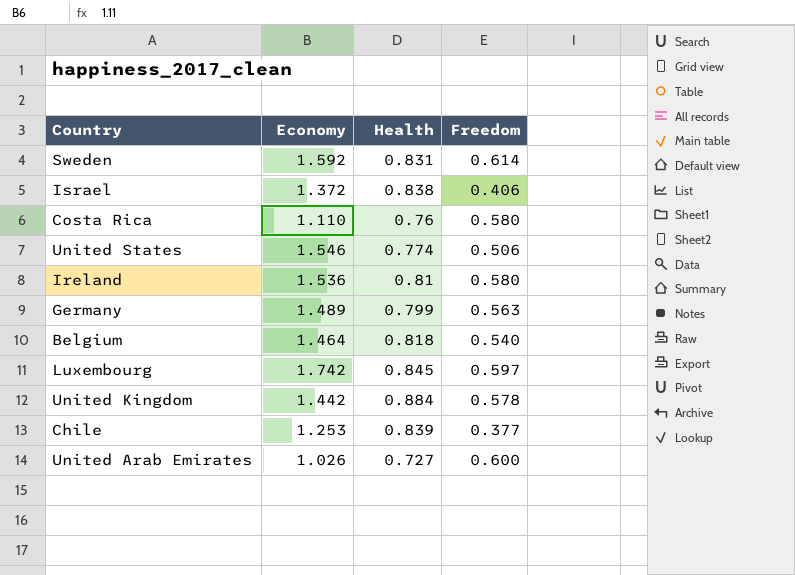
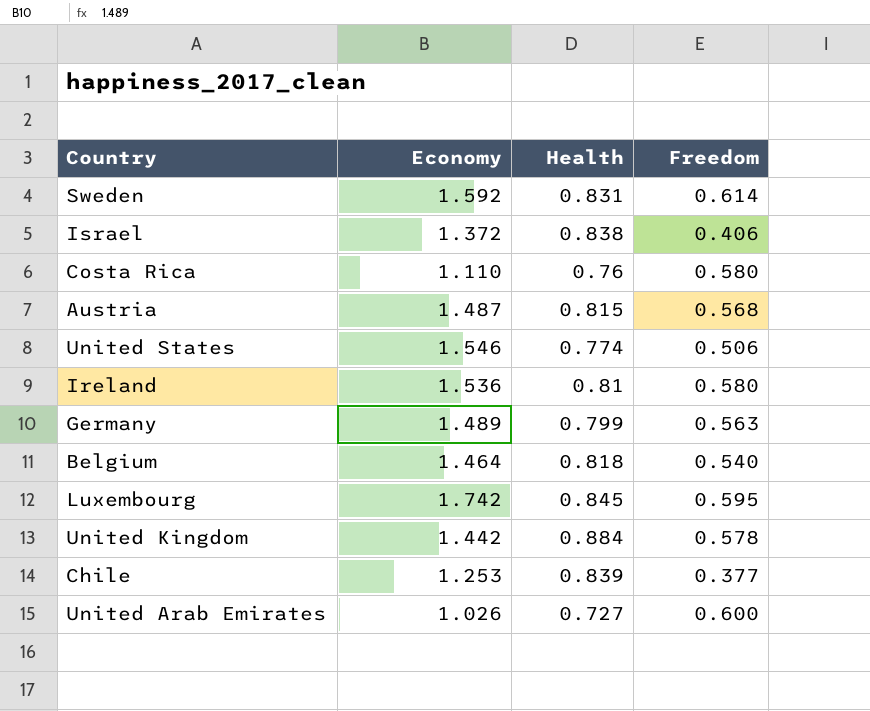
row Austria: none -> 1.487 | 0.815 | 0.568
Luxembourg | Freedom: 0.597 -> 0.595

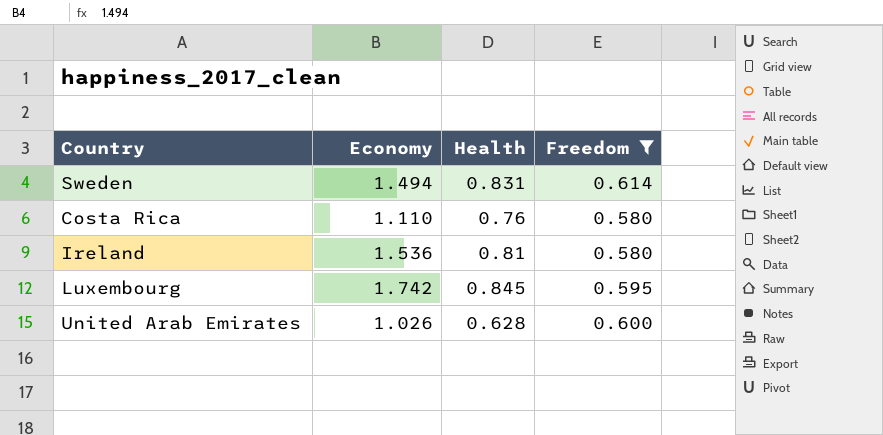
filter: none -> Freedom >= 0.580
Sweden | Economy: 1.592 -> 1.494
United Arab Emirates | Health: 0.727 -> 0.628

